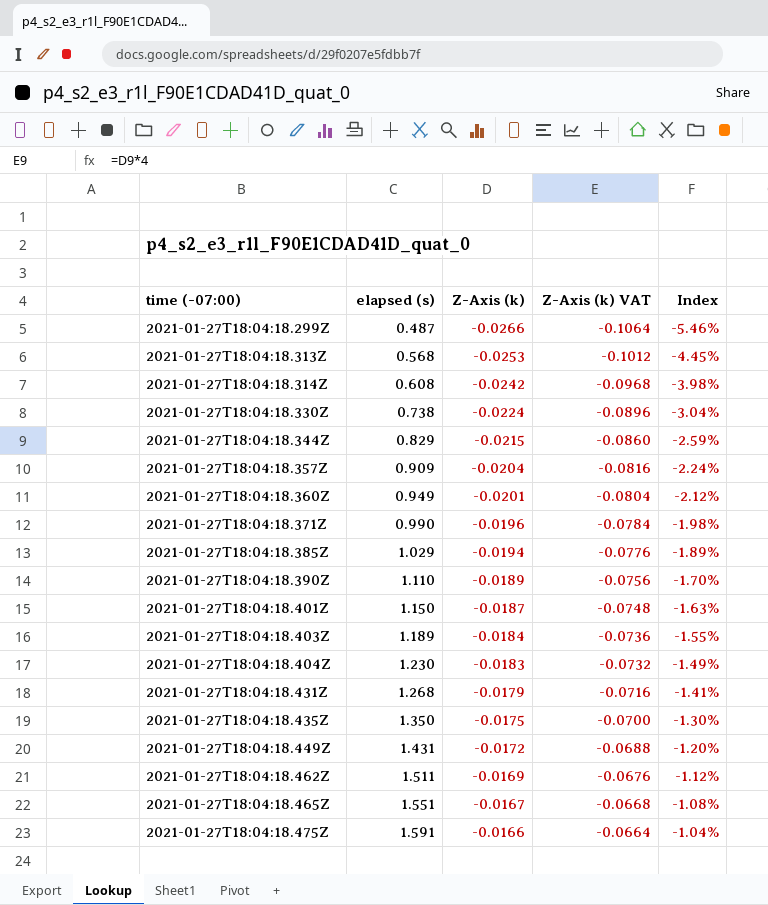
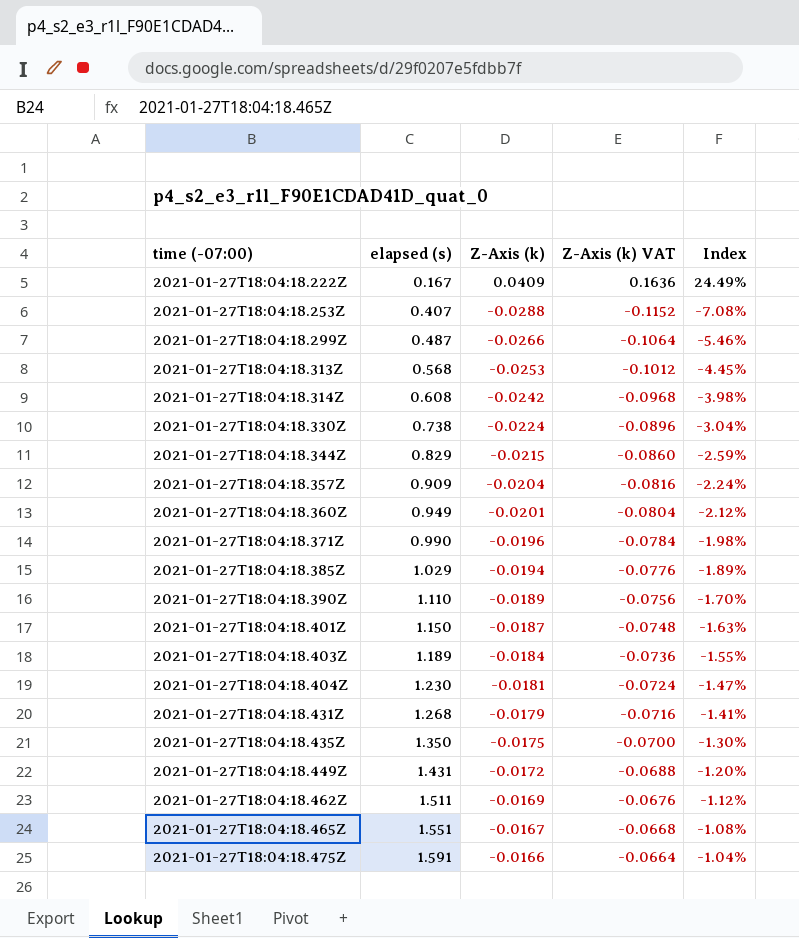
row 2021-01-27T18:04:18.222Z: none -> 0.167 | 0.0409 | 0.1636 | 24.49%
row 2021-01-27T18:04:18.253Z: none -> 0.407 | -0.0288 | -0.1152 | -7.08%
2021-01-27T18:04:18.404Z | Z-Axis (k): -0.0183 -> -0.0181
2021-01-27T18:04:18.404Z | Z-Axis (k) VAT: -0.0732 -> -0.0724
2021-01-27T18:04:18.404Z | Index: -1.49% -> -1.47%

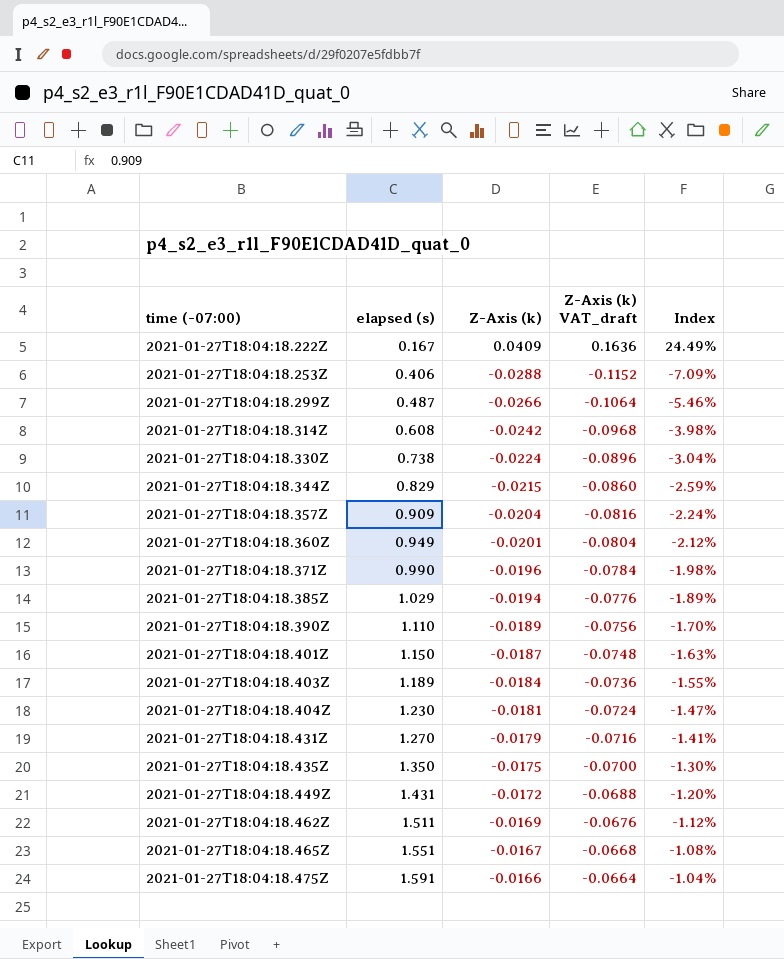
column name: Z-Axis (k) VAT -> Z-Axis (k) VAT_draft
row 2021-01-27T18:04:18.313Z: 0.568 | -0.0253 | -0.1012 | -4.45% -> none
2021-01-27T18:04:18.253Z | elapsed (s): 0.407 -> 0.406
2021-01-27T18:04:18.253Z | Index: -7.08% -> -7.09%
2021-01-27T18:04:18.431Z | elapsed (s): 1.268 -> 1.270

